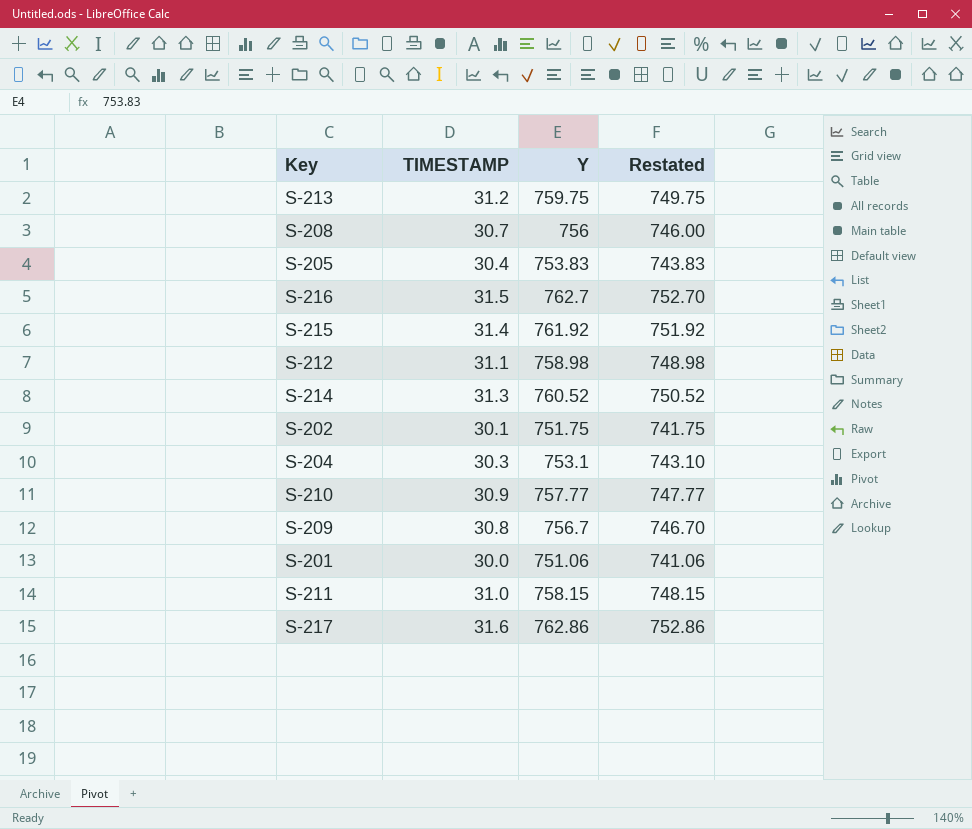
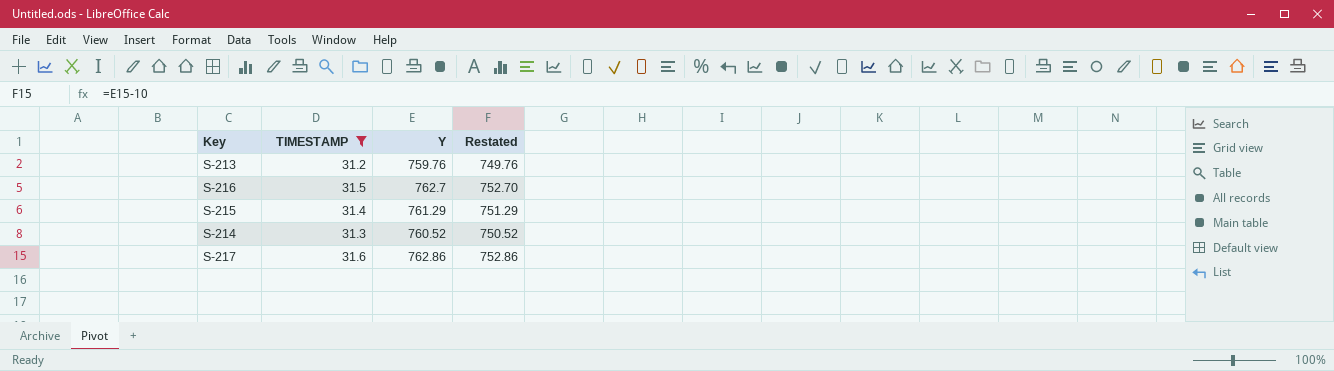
filter: none -> TIMESTAMP >= 31.2
S-213 | Y: 759.75 -> 759.76
S-213 | Restated: 749.75 -> 749.76
S-215 | Y: 761.92 -> 761.29
S-215 | Restated: 751.92 -> 751.29

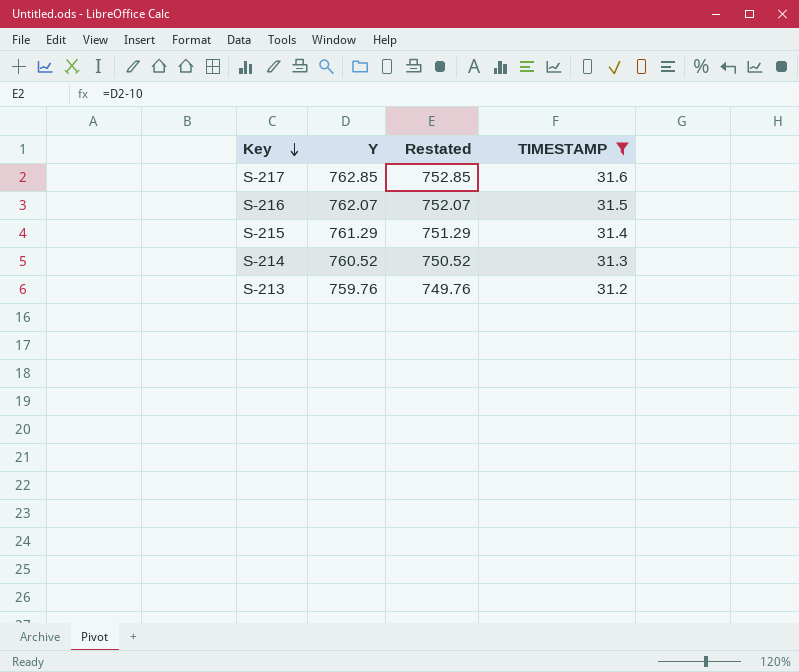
row order: none -> Key descending
column TIMESTAMP | position: 2 -> 4
S-217 | Y: 762.86 -> 762.85
S-217 | Restated: 752.86 -> 752.85
S-216 | Y: 762.7 -> 762.07
S-216 | Restated: 752.70 -> 752.07

